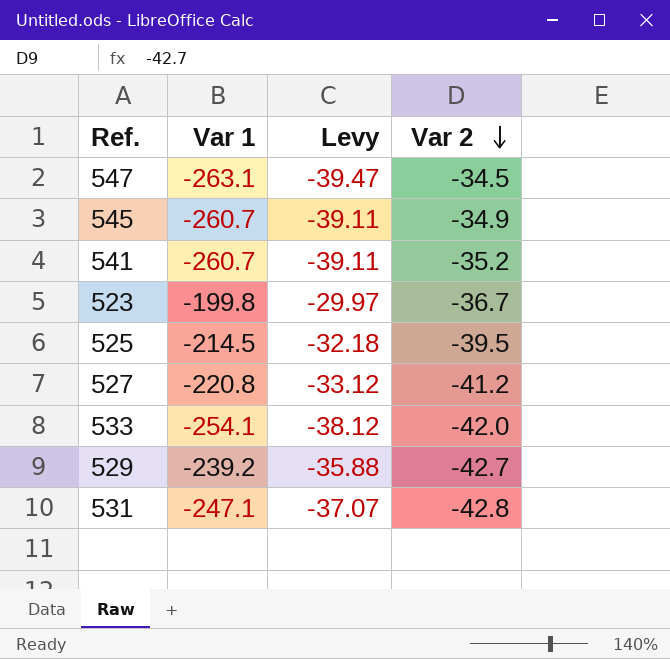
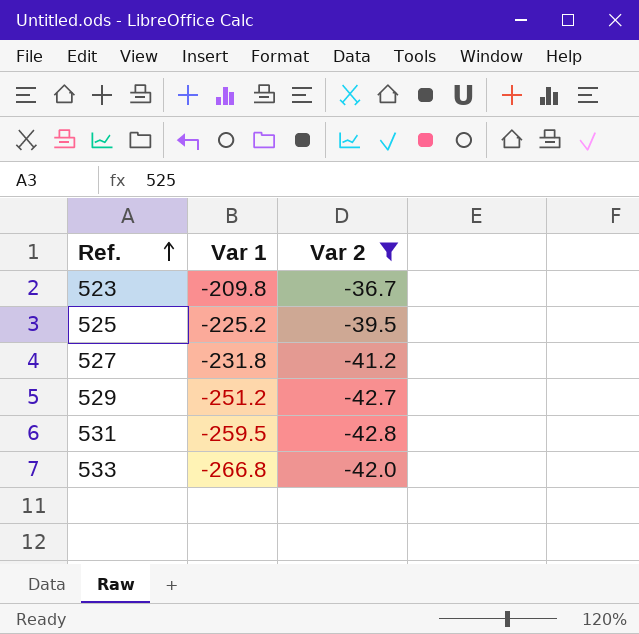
filter: none -> Var 2 <= -36.7
row order: Var 2 descending -> Ref. ascending
column Levy | formula: [Var 1] * 0.15 -> none
523 | Var 1: -199.8 -> -209.8
525 | Var 1: -214.5 -> -225.2
527 | Var 1: -220.8 -> -231.8
529 | Var 1: -239.2 -> -251.2
531 | Var 1: -247.1 -> -259.5
533 | Var 1: -254.1 -> -266.8

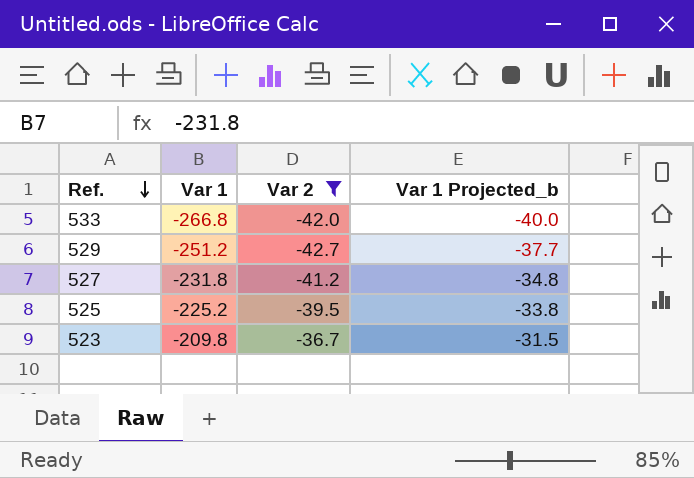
row order: Ref. ascending -> Ref. descending
column Var 1 Projected_b | formula: none -> [Var 1] * 0.15
row 531: -259.5 | -42.8 -> none

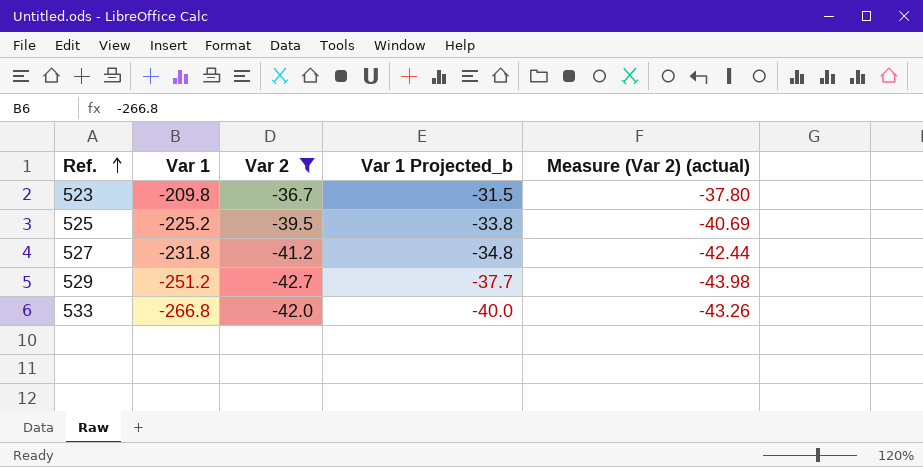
row order: Ref. descending -> Ref. ascending
column Measure (Var 2) (actual) | formula: none -> [Var 2] * 1.03

